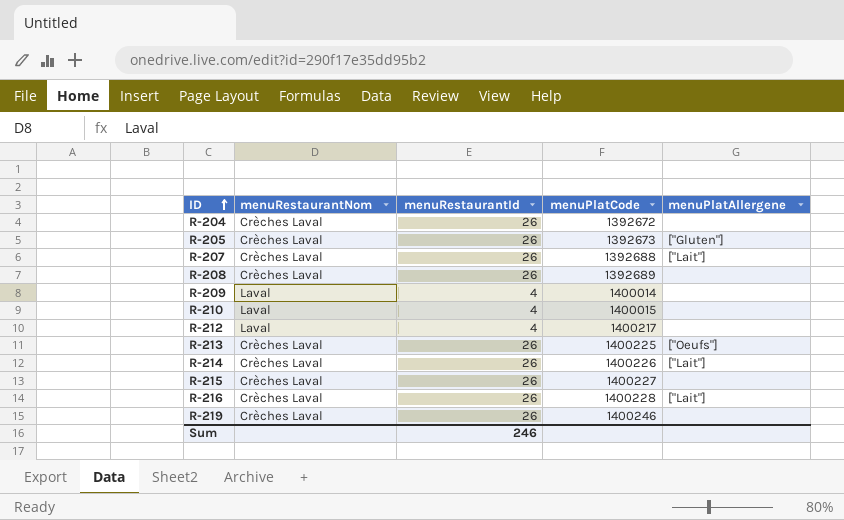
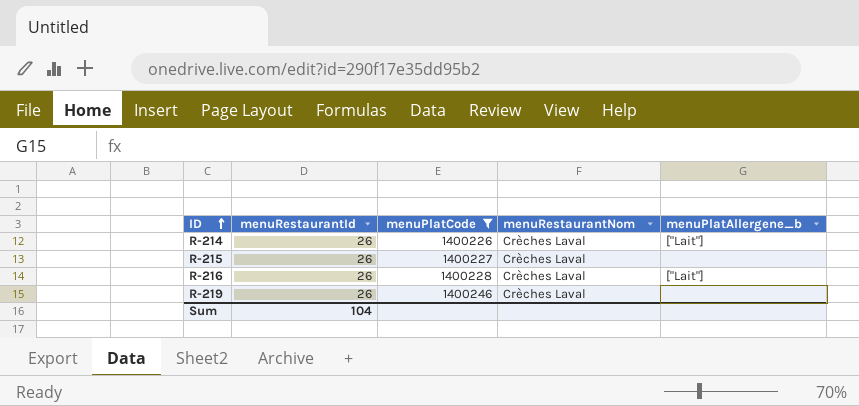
filter: none -> menuPlatCode >= 1400226
column menuRestaurantNom | position: 2 -> 4
column name: menuPlatAllergene -> menuPlatAllergene_b
Sum | menuRestaurantId: 246 -> 104

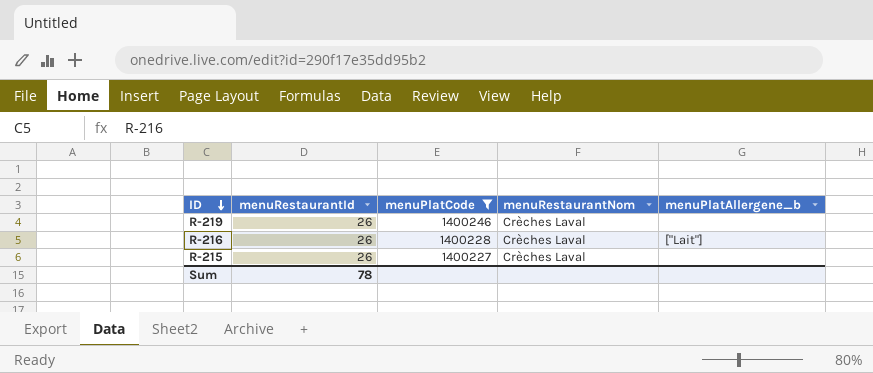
row order: ID ascending -> ID descending
row R-214: 26 | 1400226 | Crèches Laval | ["Lait"] -> none
Sum | menuRestaurantId: 104 -> 78

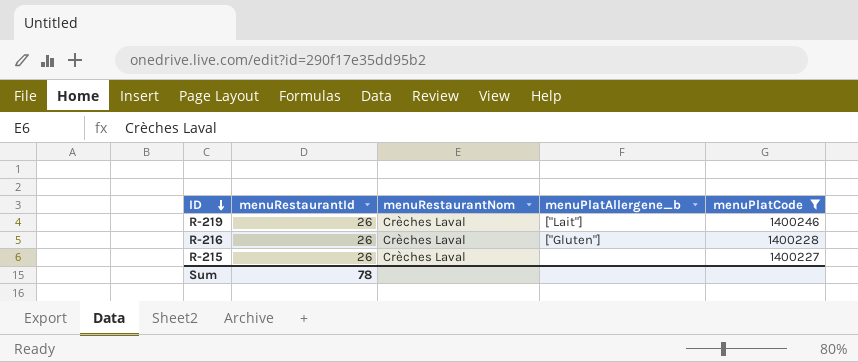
column menuPlatCode | position: 3 -> 5
R-219 | menuPlatAllergene_b: none -> ["Lait"]
R-216 | menuPlatAllergene_b: ["Lait"] -> ["Gluten"]

